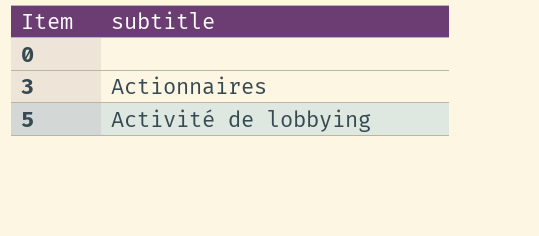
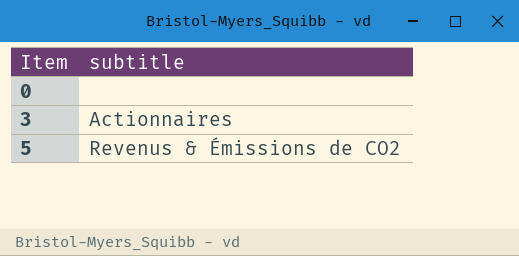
5 | subtitle: Activité de lobbying -> Revenus & Émissions de CO2

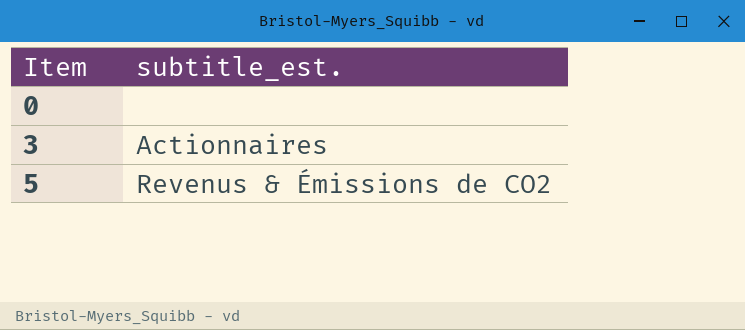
column name: subtitle -> subtitle_est.

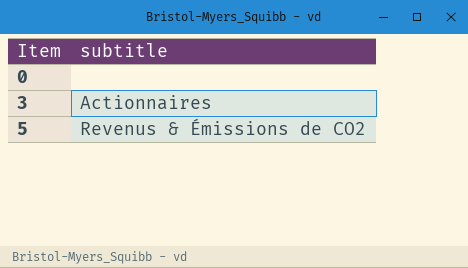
column name: subtitle_est. -> subtitle

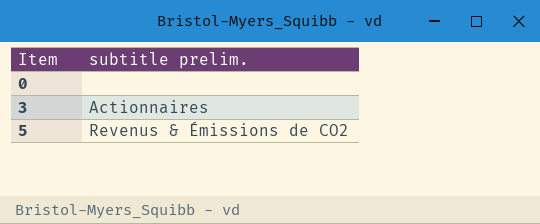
column name: subtitle -> subtitle prelim.

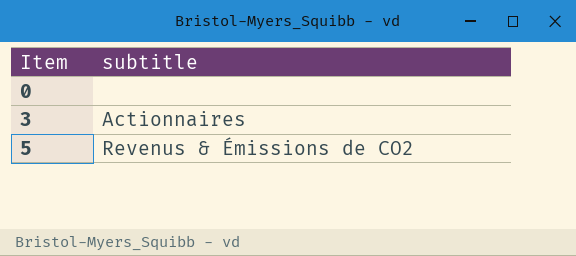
column name: subtitle prelim. -> subtitle

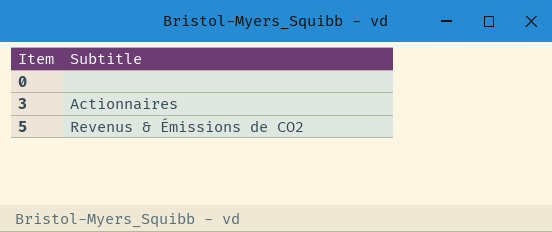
column name: subtitle -> Subtitle

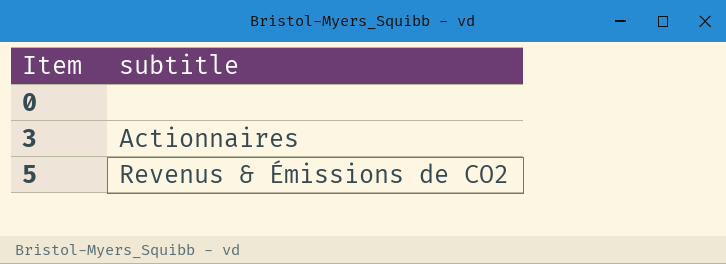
column name: Subtitle -> subtitle

